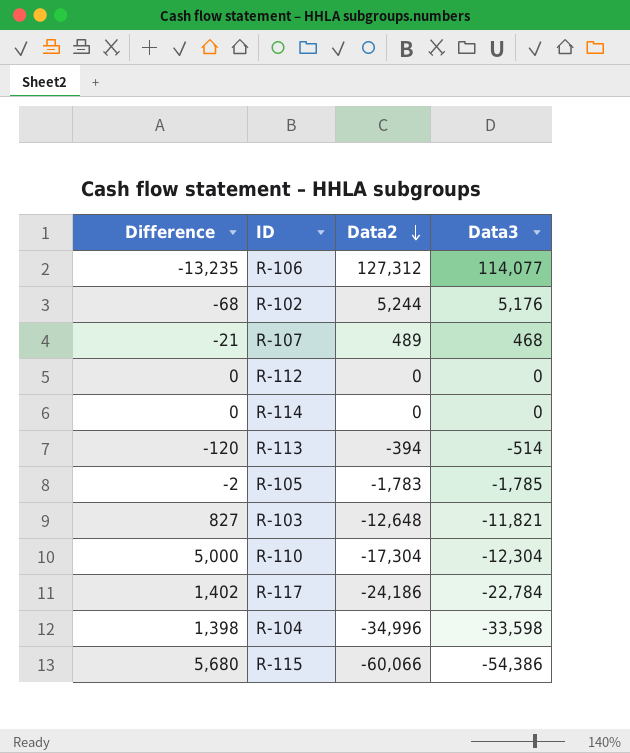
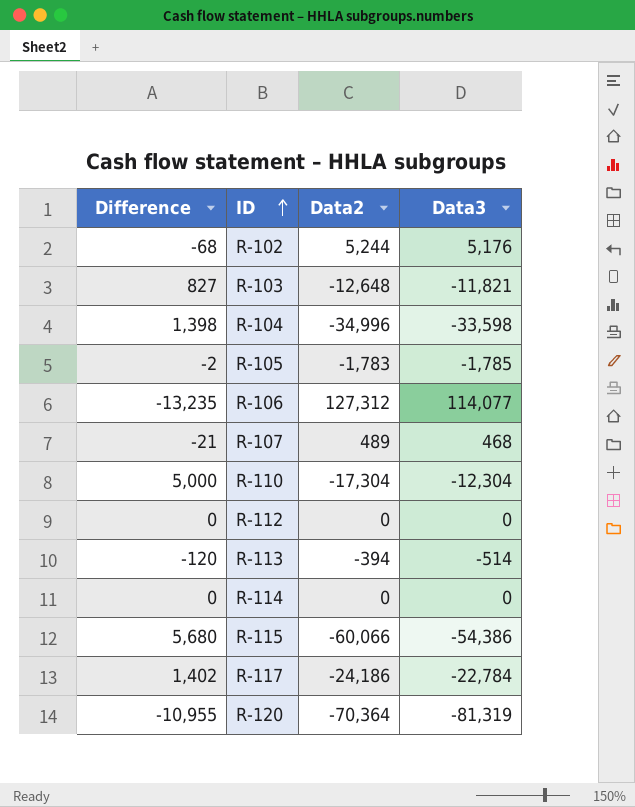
row order: Data2 descending -> ID ascending
row R-120: none -> -10,955 | -70,364 | -81,319

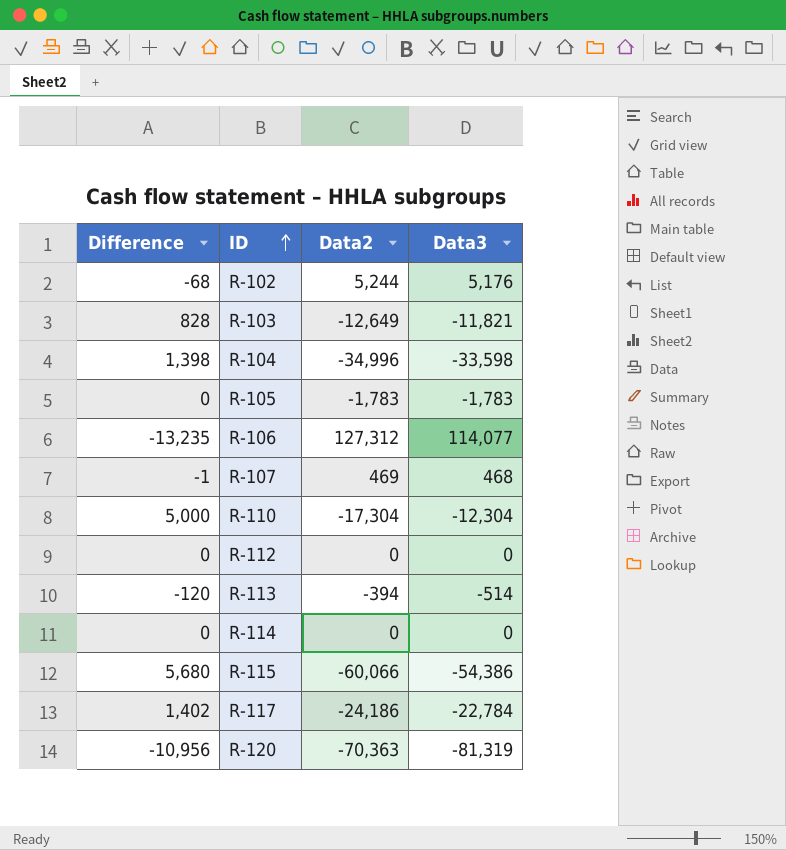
R-103 | Difference: 827 -> 828
R-103 | Data2: -12,648 -> -12,649
R-105 | Difference: -2 -> 0
R-105 | Data3: -1,785 -> -1,783
R-107 | Difference: -21 -> -1
R-107 | Data2: 489 -> 469
R-120 | Difference: -10,955 -> -10,956
R-120 | Data2: -70,364 -> -70,363

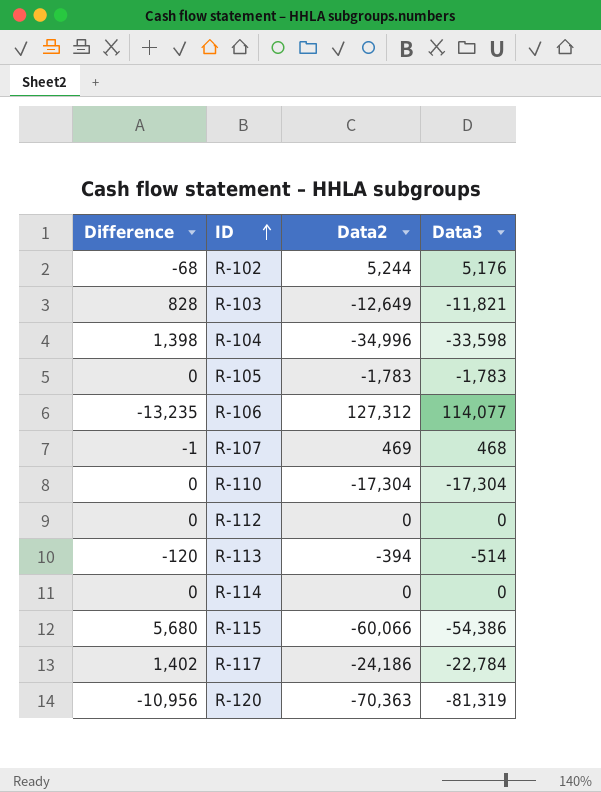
R-110 | Difference: 5,000 -> 0
R-110 | Data3: -12,304 -> -17,304

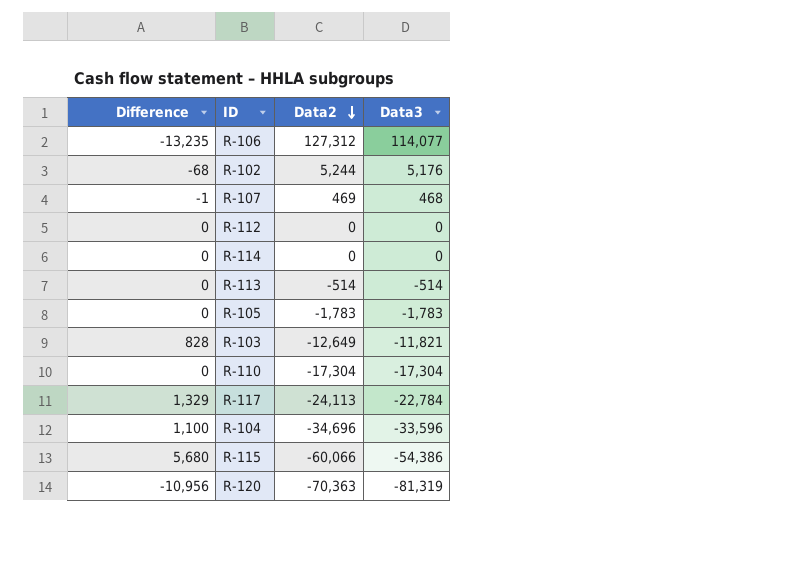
row order: ID ascending -> Data2 descending
R-113 | Difference: -120 -> 0
R-113 | Data2: -394 -> -514
R-117 | Difference: 1,402 -> 1,329
R-117 | Data2: -24,186 -> -24,113
R-104 | Difference: 1,398 -> 1,100
R-104 | Data2: -34,996 -> -34,696
R-104 | Data3: -33,598 -> -33,596

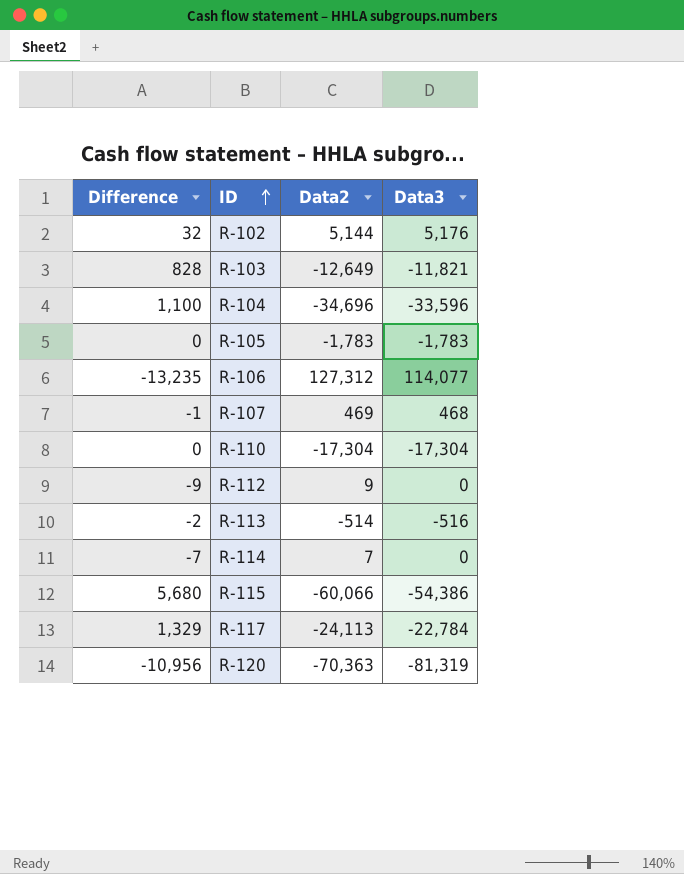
row order: Data2 descending -> ID ascending
R-102 | Difference: -68 -> 32
R-102 | Data2: 5,244 -> 5,144
R-112 | Difference: 0 -> -9
R-112 | Data2: 0 -> 9
R-113 | Difference: 0 -> -2
R-113 | Data3: -514 -> -516
R-114 | Difference: 0 -> -7
R-114 | Data2: 0 -> 7

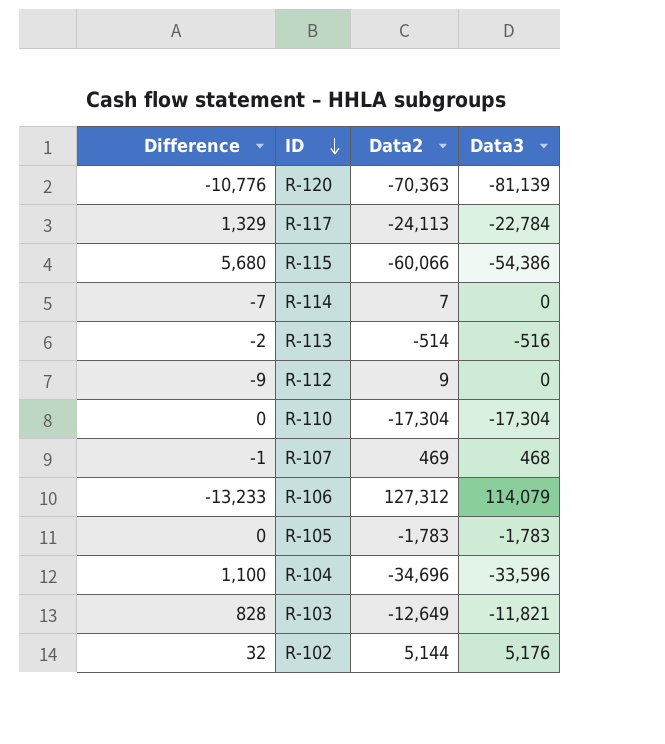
row order: ID ascending -> ID descending
R-120 | Difference: -10,956 -> -10,776
R-120 | Data3: -81,319 -> -81,139
R-106 | Difference: -13,235 -> -13,233
R-106 | Data3: 114,077 -> 114,079

